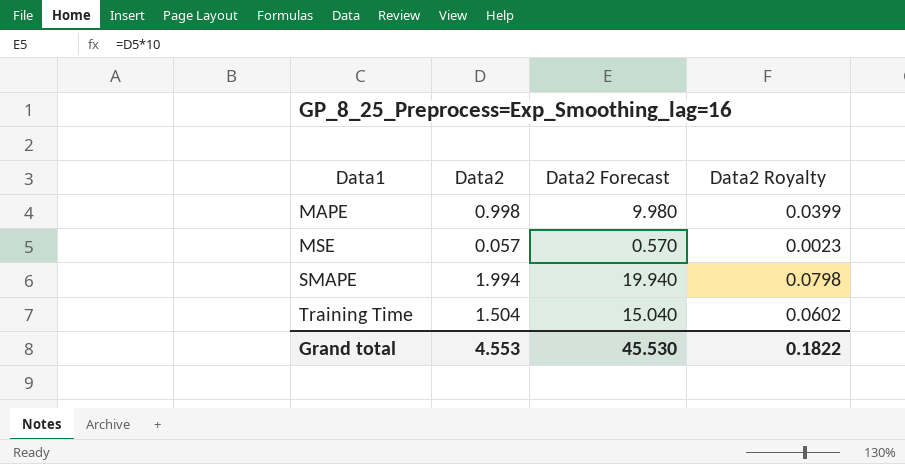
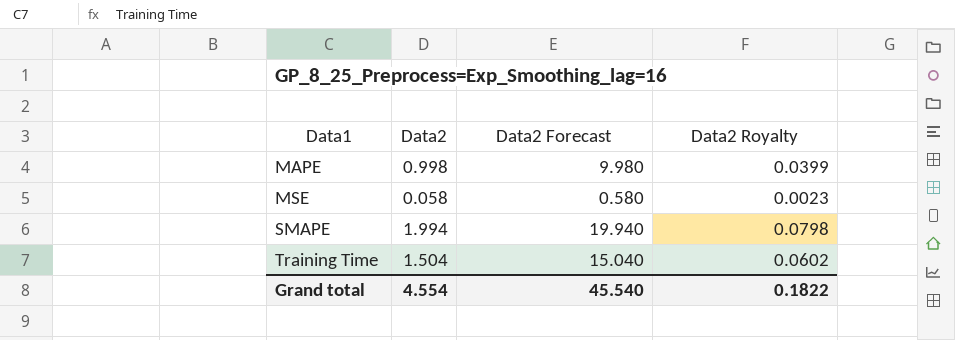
MSE | Data2: 0.057 -> 0.058
MSE | Data2 Forecast: 0.570 -> 0.580
Grand total | Data2: 4.553 -> 4.554
Grand total | Data2 Forecast: 45.530 -> 45.540

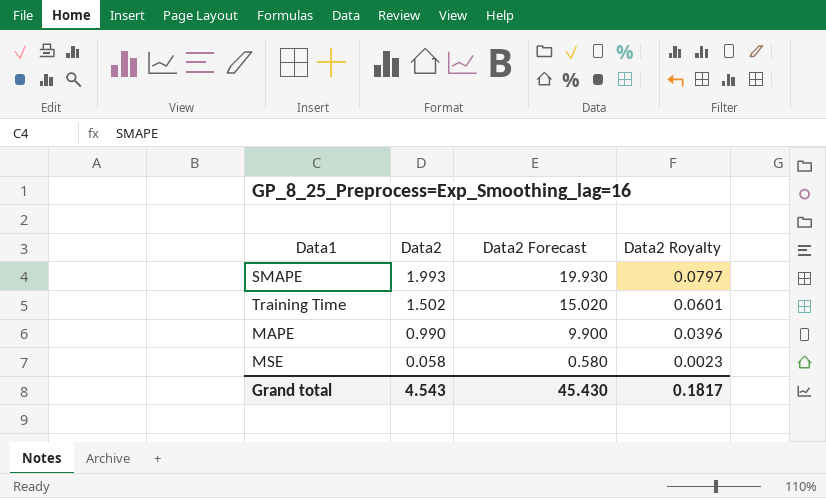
row order: Data1 ascending -> Data2 descending
SMAPE | Data2: 1.994 -> 1.993
SMAPE | Data2 Forecast: 19.940 -> 19.930
SMAPE | Data2 Royalty: 0.0798 -> 0.0797
Training Time | Data2: 1.504 -> 1.502
Training Time | Data2 Forecast: 15.040 -> 15.020
Training Time | Data2 Royalty: 0.0602 -> 0.0601
MAPE | Data2: 0.998 -> 0.990
MAPE | Data2 Forecast: 9.980 -> 9.900
MAPE | Data2 Royalty: 0.0399 -> 0.0396
Grand total | Data2: 4.554 -> 4.543
Grand total | Data2 Forecast: 45.540 -> 45.430
Grand total | Data2 Royalty: 0.1822 -> 0.1817

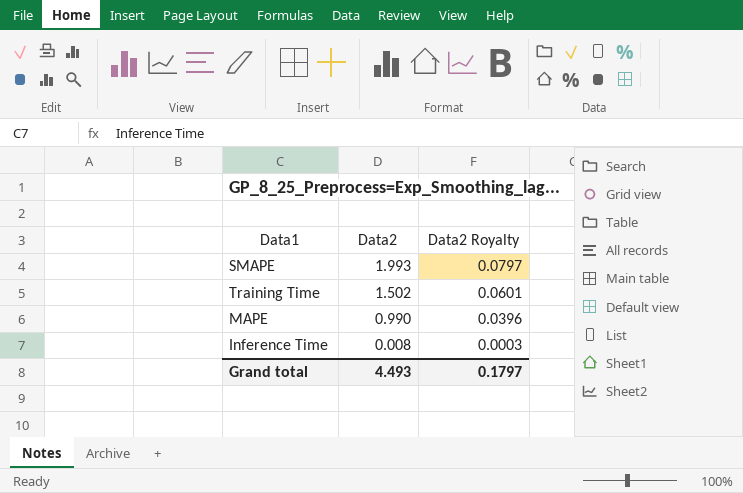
column Data2 Forecast | formula: [Data2] * 10 -> none
row MSE: 0.058 | 0.580 | 0.0023 -> none
row Inference Time: none -> 0.008 | 0.0003
Grand total | Data2: 4.543 -> 4.493
Grand total | Data2 Royalty: 0.1817 -> 0.1797

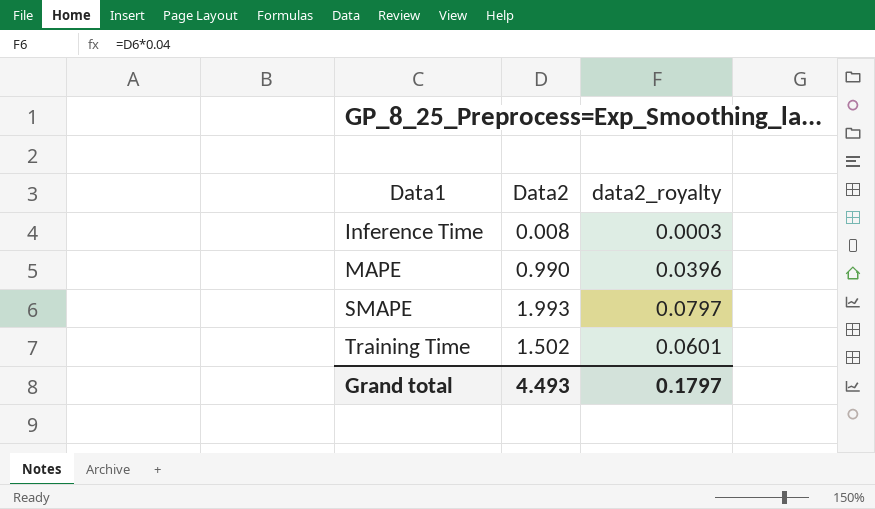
row order: Data2 descending -> Data1 ascending
column name: Data2 Royalty -> data2_royalty

